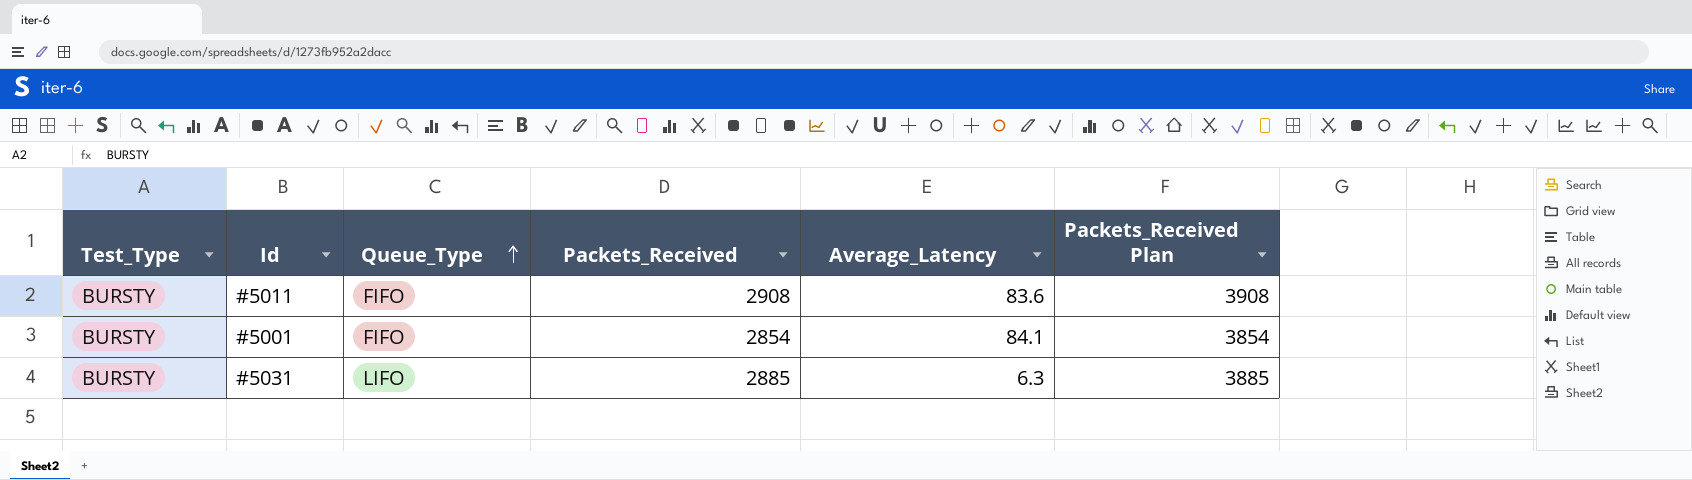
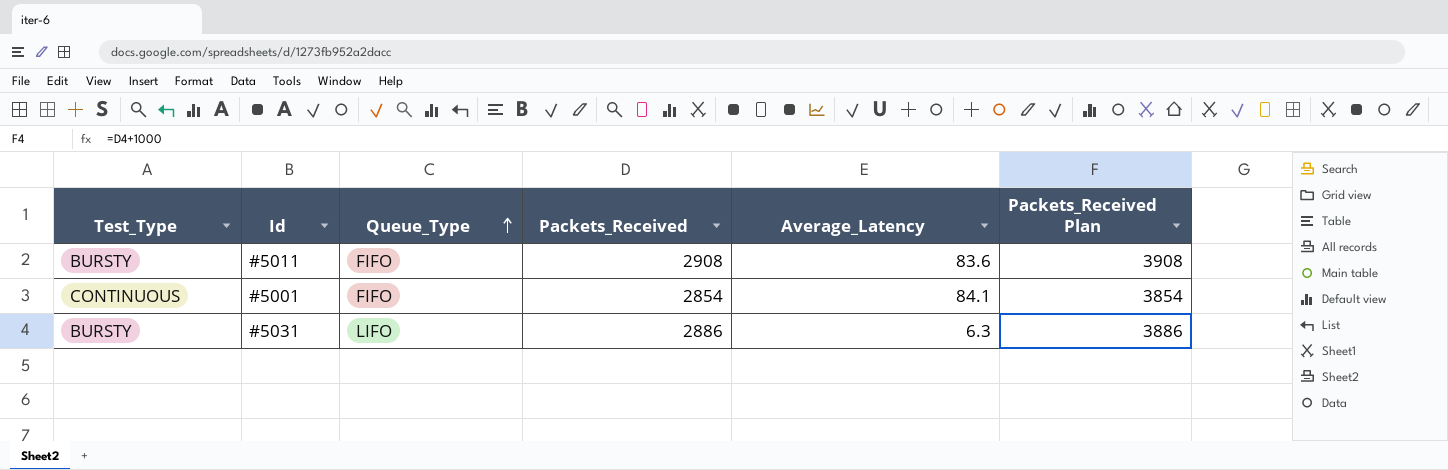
#5001 | Test_Type: BURSTY -> CONTINUOUS
#5031 | Packets_Received: 2885 -> 2886
#5031 | Packets_Received Plan: 3885 -> 3886

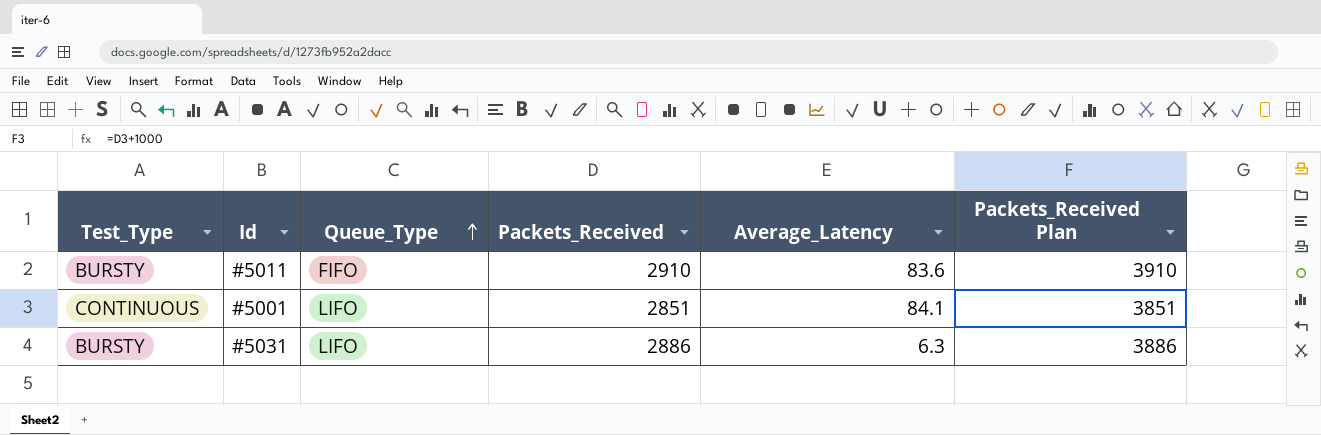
#5011 | Packets_Received: 2908 -> 2910
#5011 | Packets_Received Plan: 3908 -> 3910
#5001 | Queue_Type: FIFO -> LIFO
#5001 | Packets_Received: 2854 -> 2851
#5001 | Packets_Received Plan: 3854 -> 3851

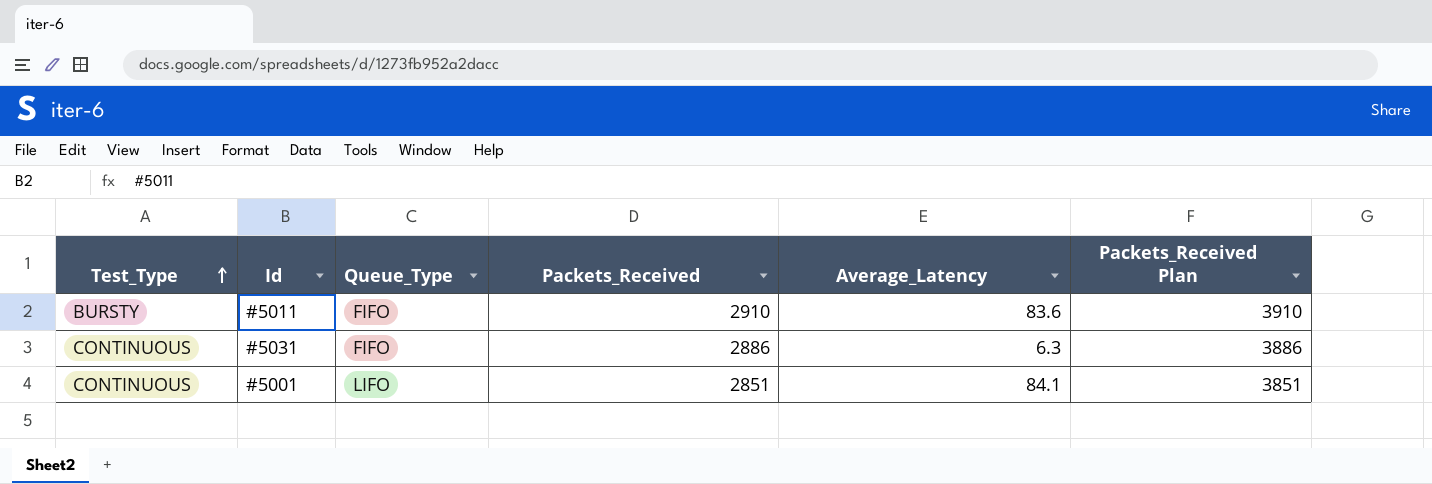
row order: Queue_Type ascending -> Test_Type ascending
#5031 | Test_Type: BURSTY -> CONTINUOUS
#5031 | Queue_Type: LIFO -> FIFO

